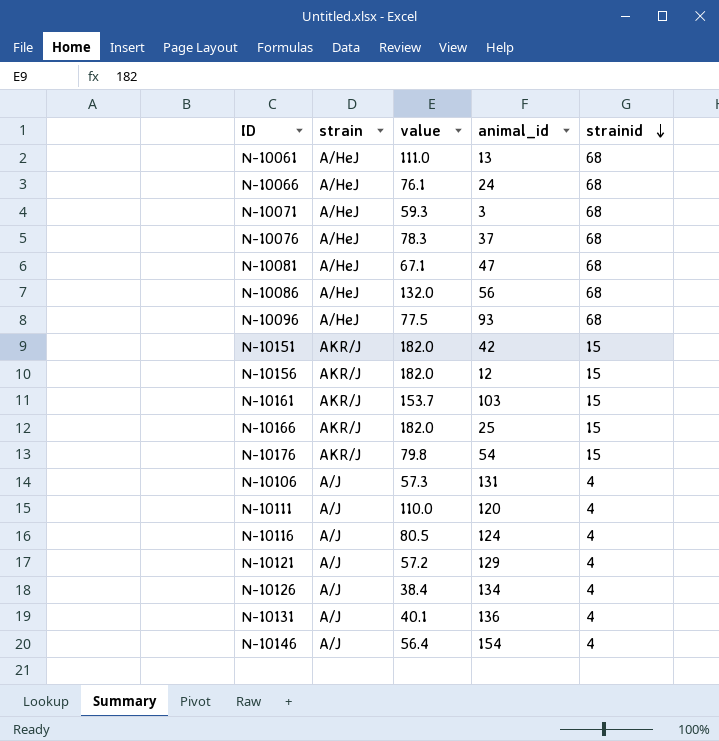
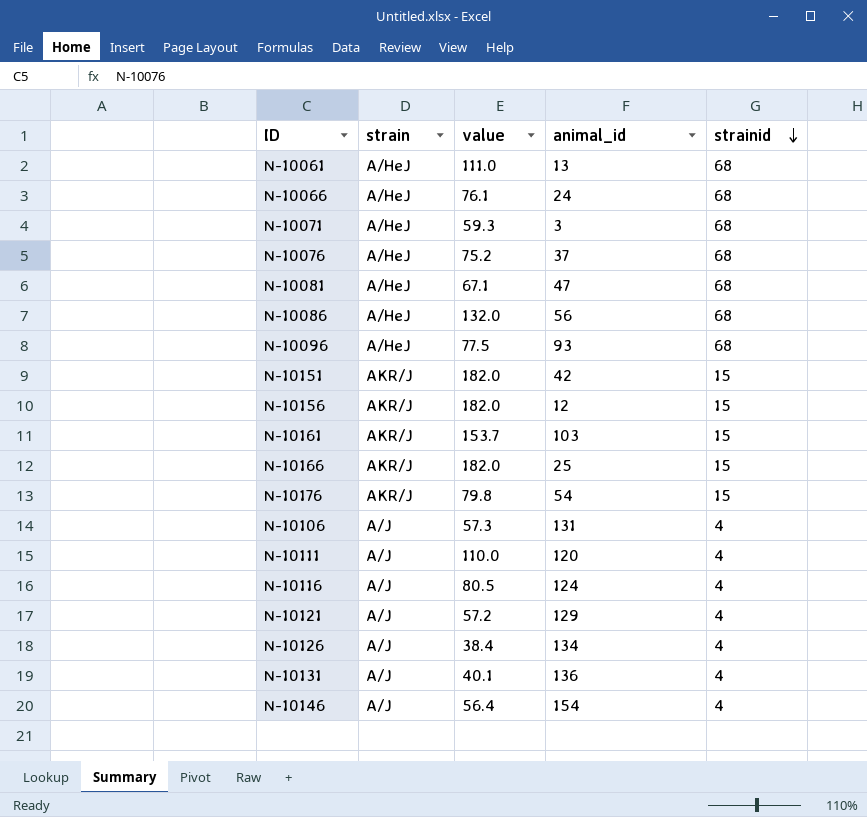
N-10076 | value: 78.3 -> 75.2

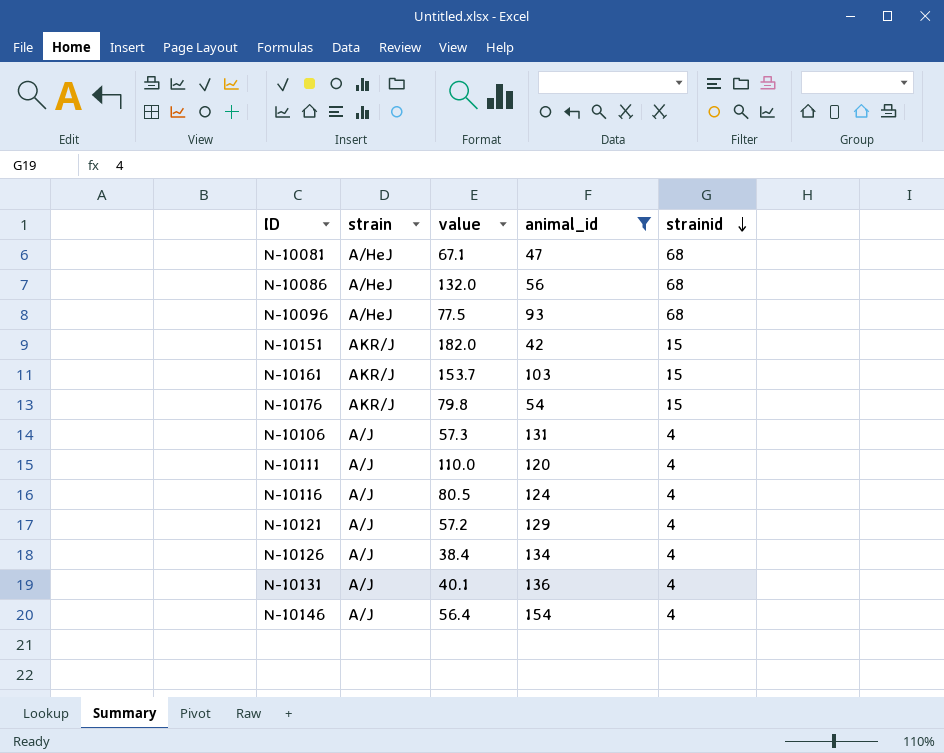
filter: none -> animal_id >= 42

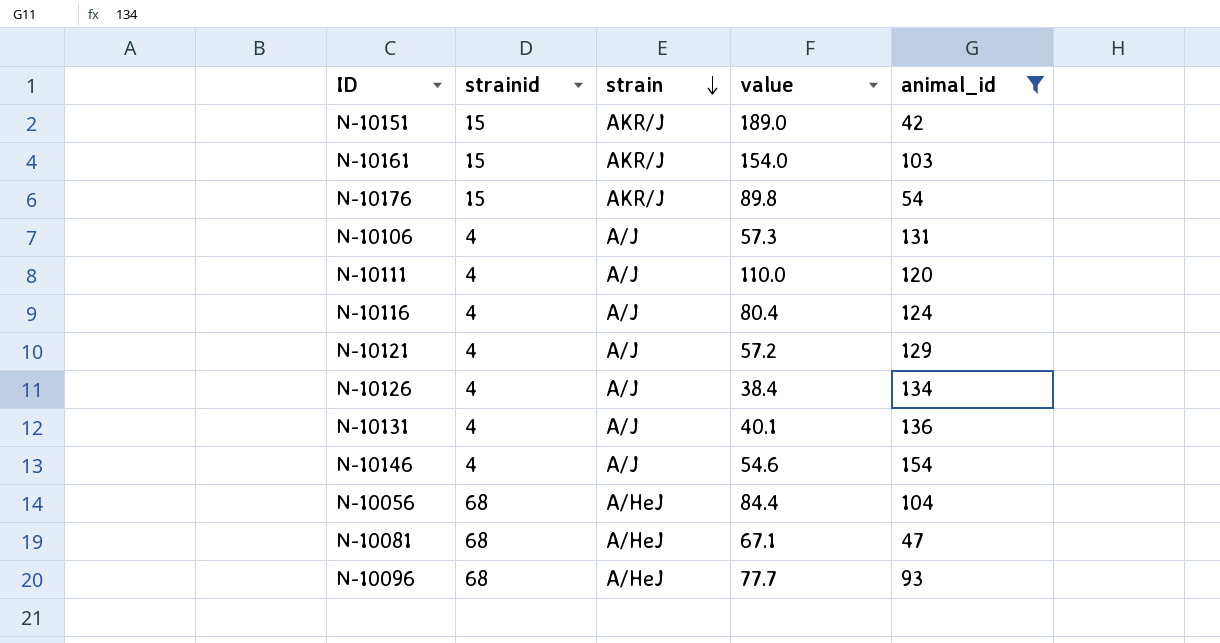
row order: strainid descending -> strain descending
column strainid | position: 5 -> 2
row N-10086: A/HeJ | 132.0 | 56 | 68 -> none
N-10151 | value: 182.0 -> 189.0
N-10161 | value: 153.7 -> 154.0
N-10176 | value: 79.8 -> 89.8
N-10116 | value: 80.5 -> 80.4
N-10146 | value: 56.4 -> 54.6
row N-10056: none -> 68 | A/HeJ | 84.4 | 104
N-10096 | value: 77.5 -> 77.7

